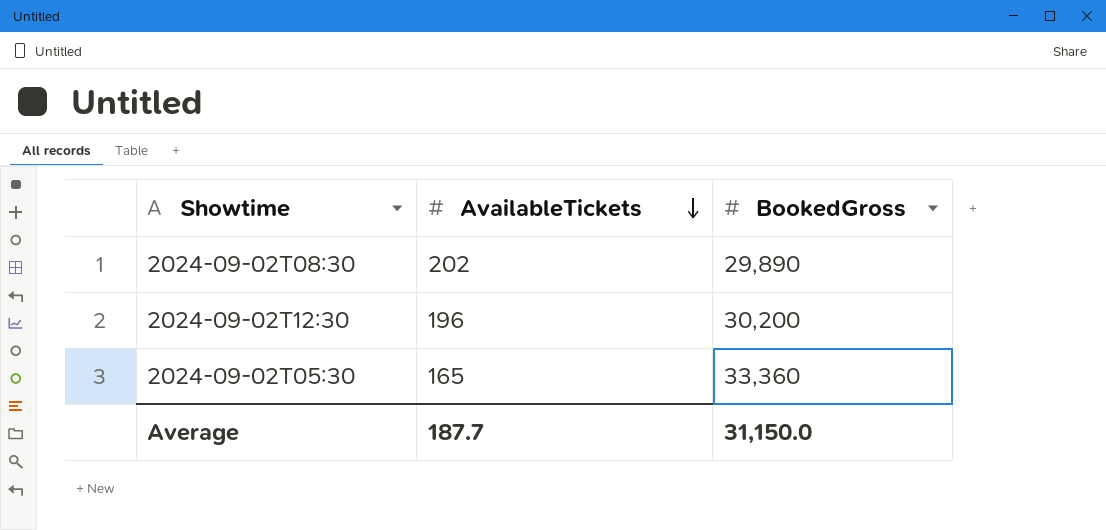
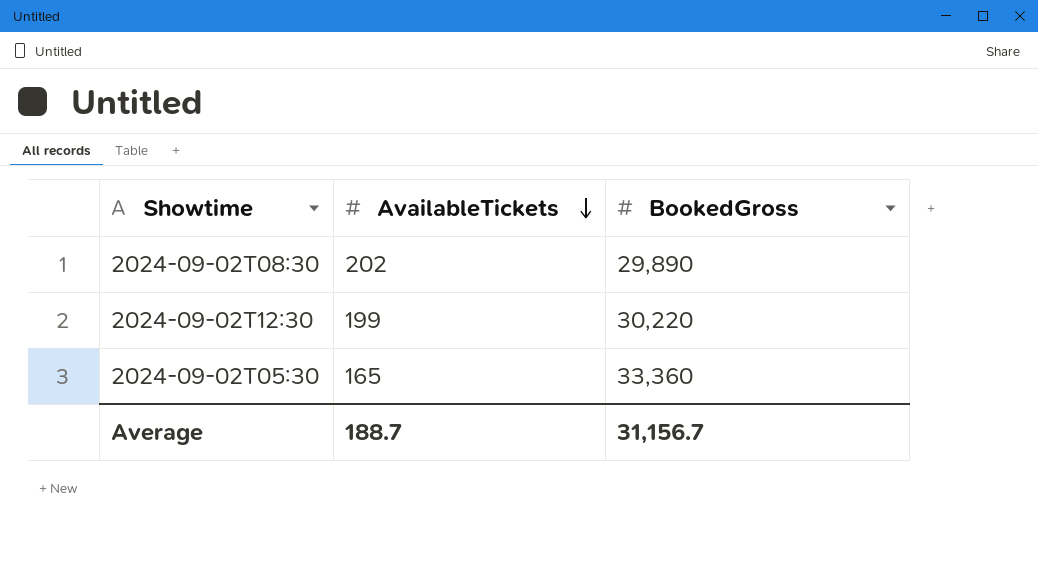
2024-09-02T12:30 | AvailableTickets: 196 -> 199
2024-09-02T12:30 | BookedGross: 30,200 -> 30,220
Average | AvailableTickets: 187.7 -> 188.7
Average | BookedGross: 31,150.0 -> 31,156.7

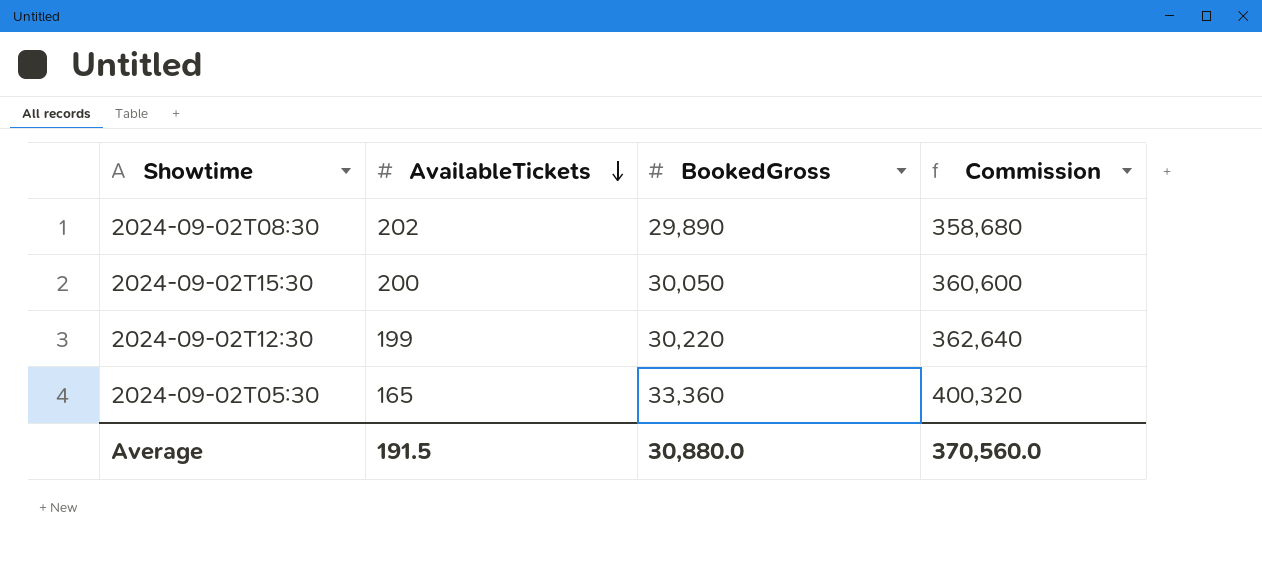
column Commission | formula: none -> [BookedGross] * 12
row 2024-09-02T15:30: none -> 200 | 30,050 | 360,600
Average | AvailableTickets: 188.7 -> 191.5
Average | BookedGross: 31,156.7 -> 30,880.0

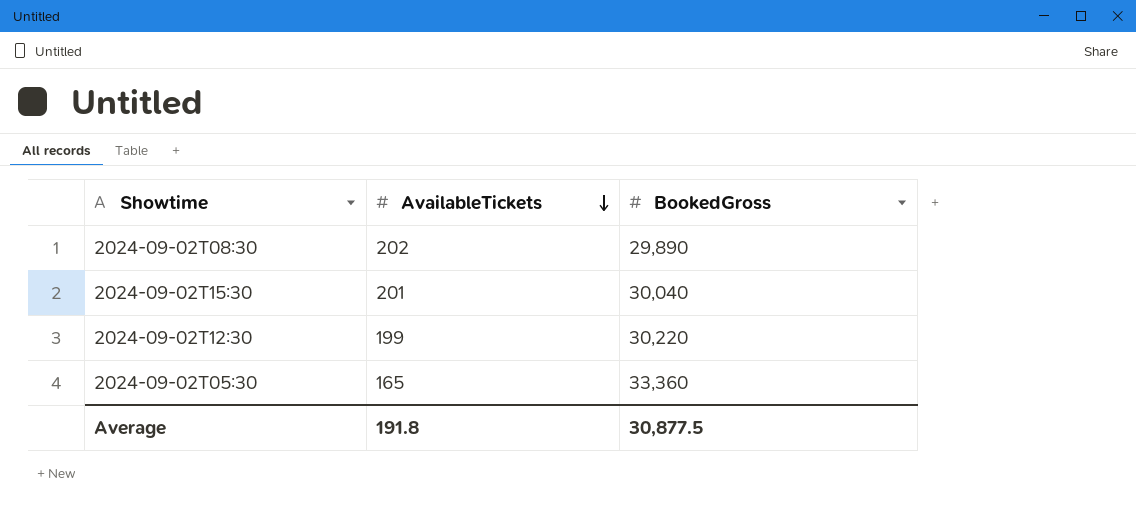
column Commission | formula: [BookedGross] * 12 -> none
2024-09-02T15:30 | AvailableTickets: 200 -> 201
2024-09-02T15:30 | BookedGross: 30,050 -> 30,040
Average | AvailableTickets: 191.5 -> 191.8
Average | BookedGross: 30,880.0 -> 30,877.5

